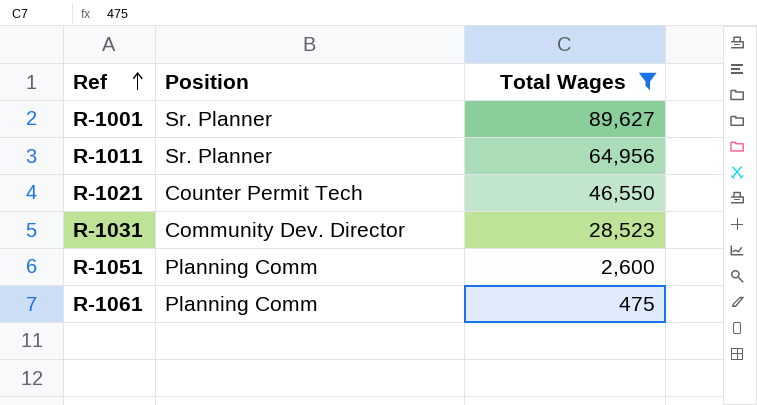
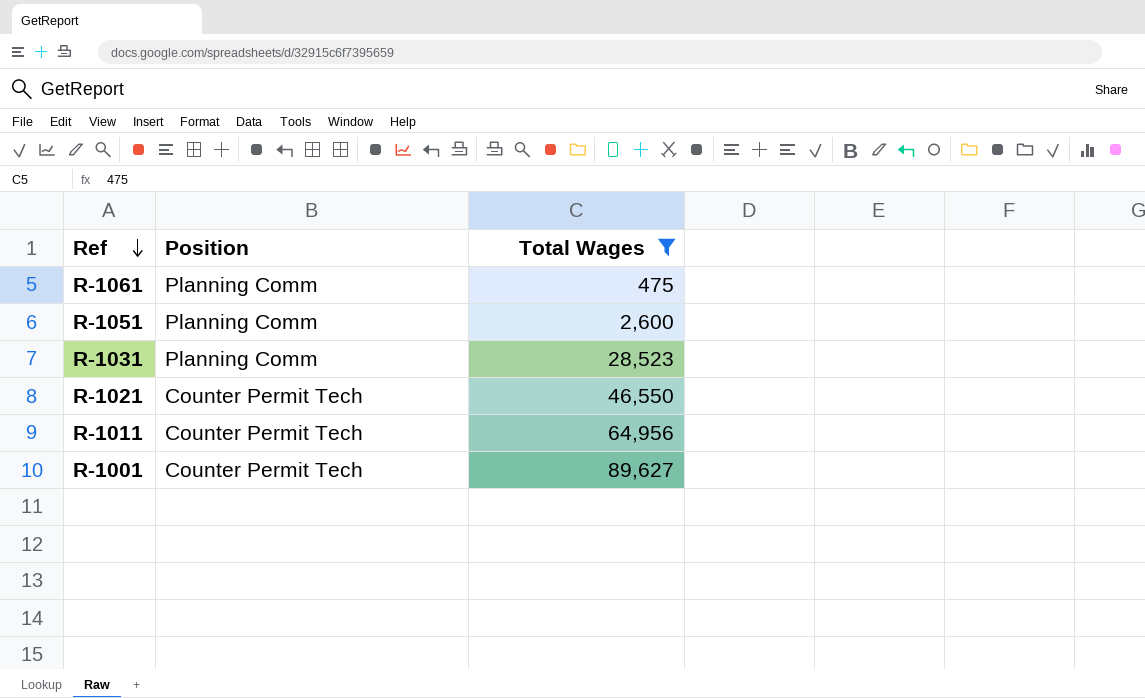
row order: Ref ascending -> Ref descending
R-1031 | Position: Community Dev. Director -> Planning Comm
R-1011 | Position: Sr. Planner -> Counter Permit Tech
R-1001 | Position: Sr. Planner -> Counter Permit Tech

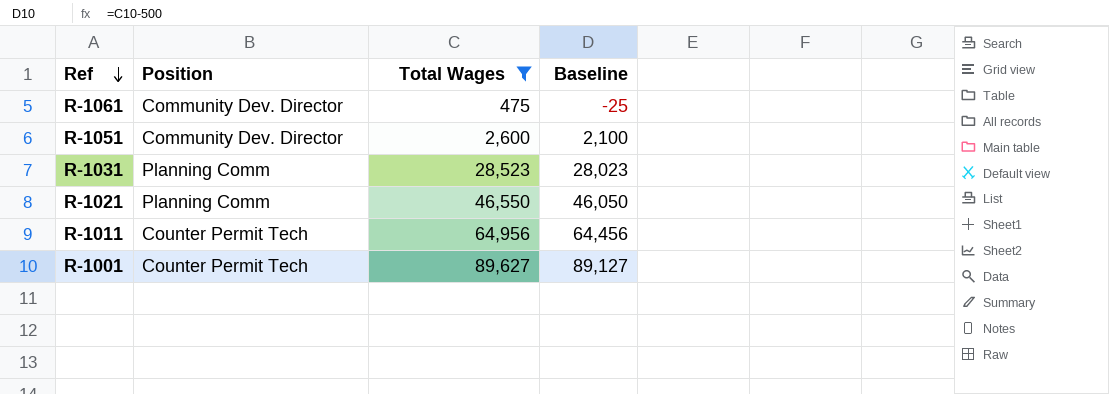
column Baseline | formula: none -> [Total Wages] - 500
R-1061 | Position: Planning Comm -> Community Dev. Director
R-1051 | Position: Planning Comm -> Community Dev. Director
R-1021 | Position: Counter Permit Tech -> Planning Comm

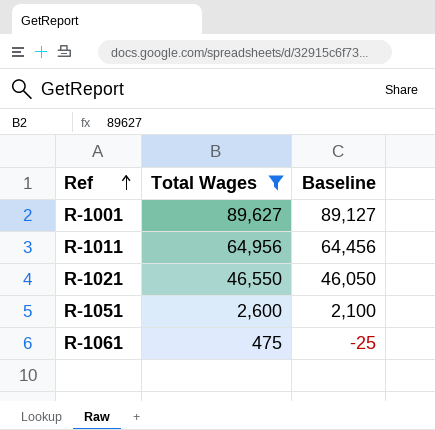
row order: Ref descending -> Ref ascending
column Position | position: 2 -> none
row R-1031: Planning Comm | 28,523 | 28,023 -> none

